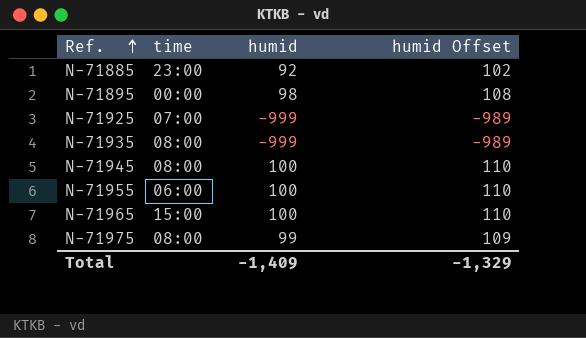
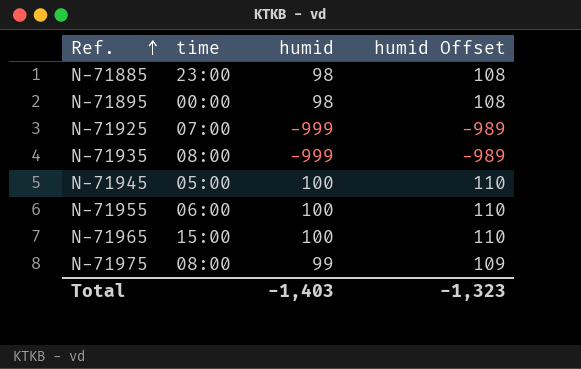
N-71885 | humid: 92 -> 98
N-71885 | humid Offset: 102 -> 108
N-71945 | time: 08:00 -> 05:00
Total | humid: -1,409 -> -1,403
Total | humid Offset: -1,329 -> -1,323

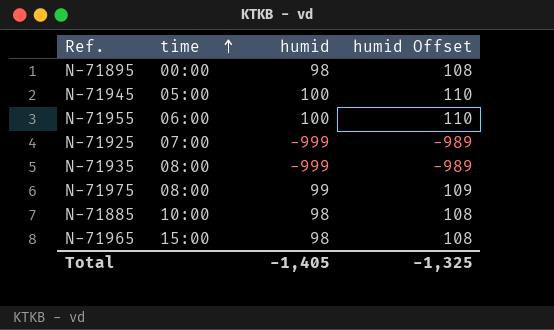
row order: Ref. ascending -> time ascending
N-71885 | time: 23:00 -> 10:00
N-71965 | humid: 100 -> 98
N-71965 | humid Offset: 110 -> 108
Total | humid: -1,403 -> -1,405
Total | humid Offset: -1,323 -> -1,325

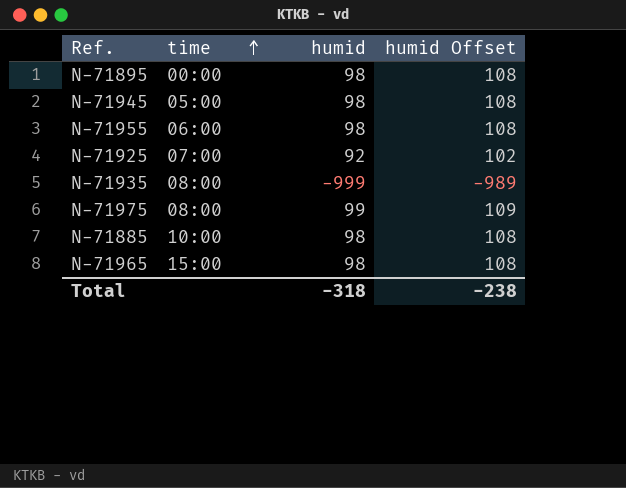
N-71945 | humid: 100 -> 98
N-71945 | humid Offset: 110 -> 108
N-71955 | humid: 100 -> 98
N-71955 | humid Offset: 110 -> 108
N-71925 | humid: -999 -> 92
N-71925 | humid Offset: -989 -> 102
Total | humid: -1,405 -> -318
Total | humid Offset: -1,325 -> -238

